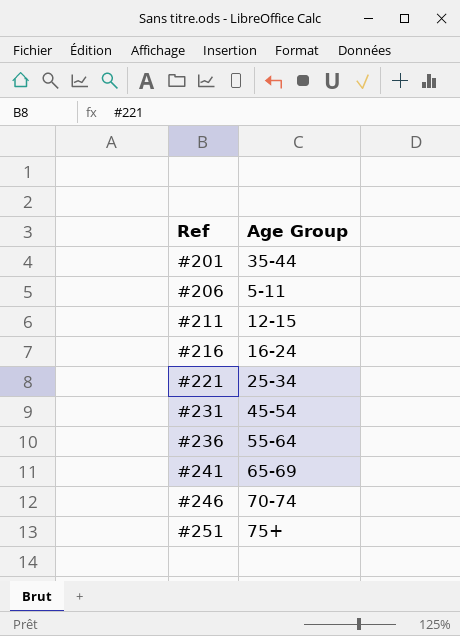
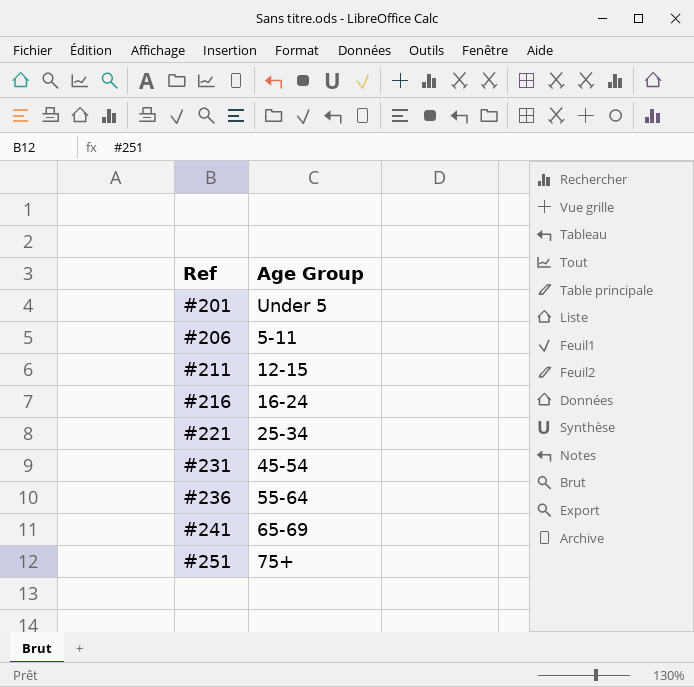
row #246: 70-74 -> none
#201 | Age Group: 35-44 -> Under 5

